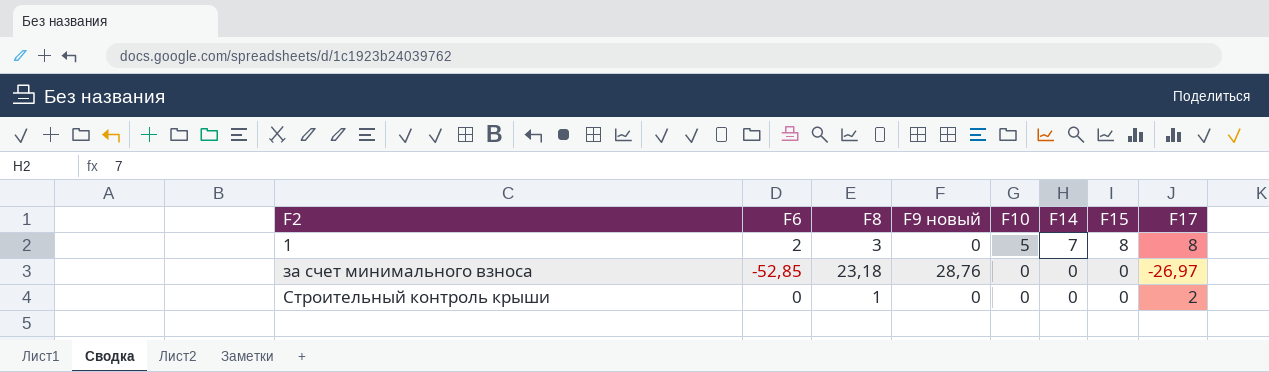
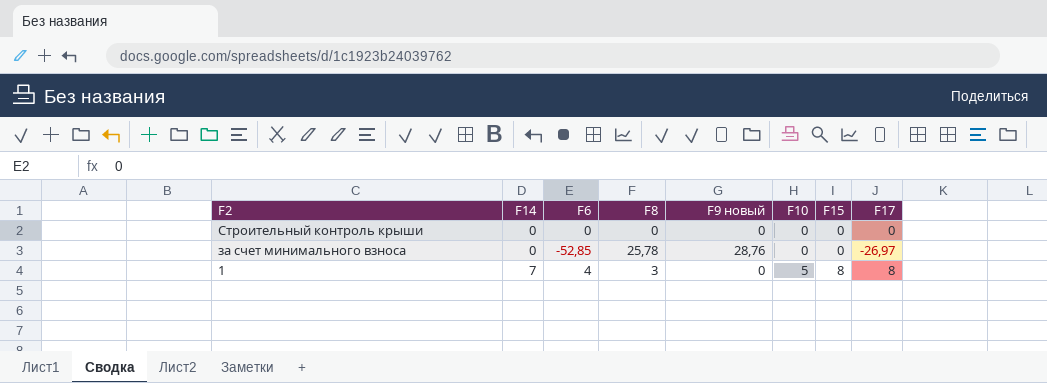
row order: F2 ascending -> F2 descending
column F14 | position: 6 -> 2
Строительный контроль крыши | F8: 1 -> 0
Строительный контроль крыши | F17: 2 -> 0
за счет минимального взноса | F8: 23,18 -> 25,78
1 | F6: 2 -> 4

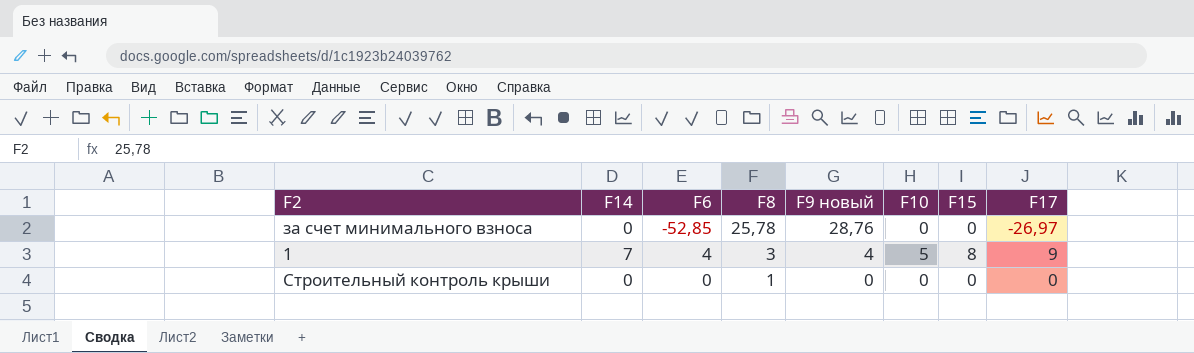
row order: F2 descending -> F8 descending
1 | F9 новый: 0 -> 4
1 | F17: 8 -> 9
Строительный контроль крыши | F8: 0 -> 1

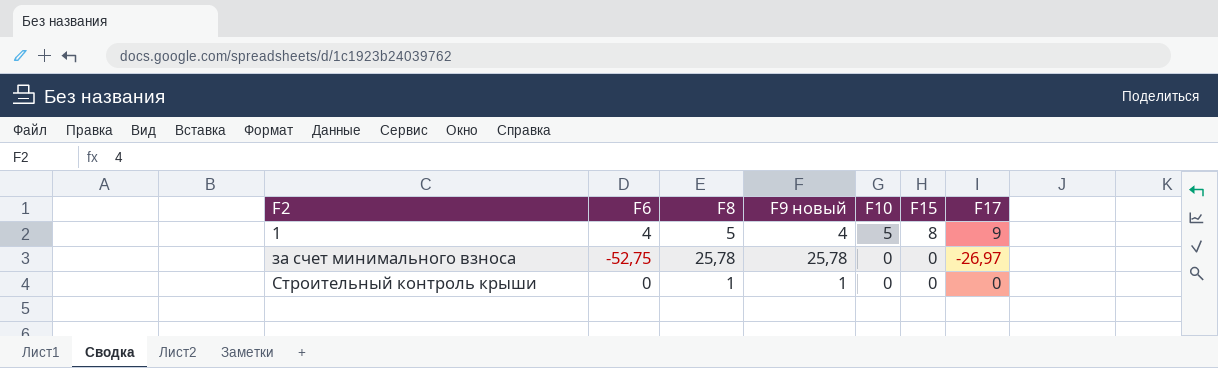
row order: F8 descending -> F2 ascending
column F14 | position: 2 -> none
1 | F8: 3 -> 5
за счет минимального взноса | F6: -52,85 -> -52,75
за счет минимального взноса | F9 новый: 28,76 -> 25,78
Строительный контроль крыши | F9 новый: 0 -> 1

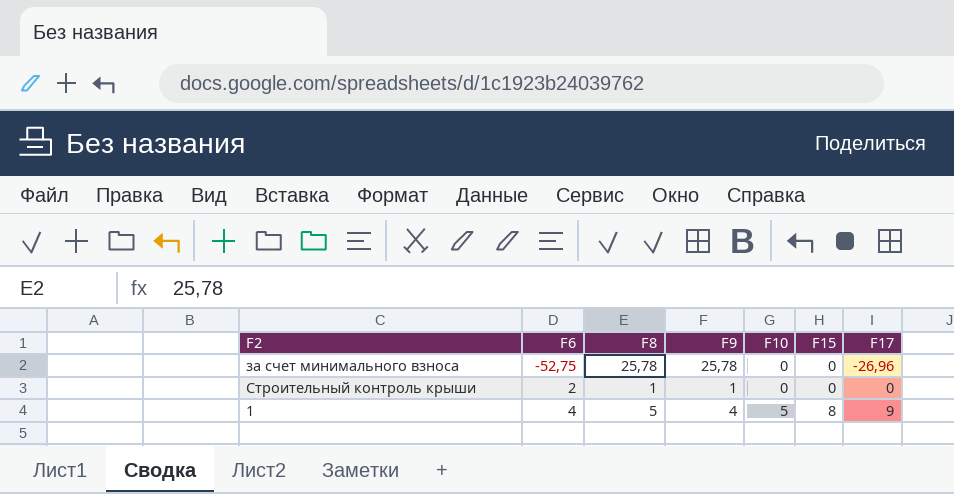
row order: F2 ascending -> F6 ascending
column name: F9 новый -> F9
за счет минимального взноса | F17: -26,97 -> -26,96
Строительный контроль крыши | F6: 0 -> 2

